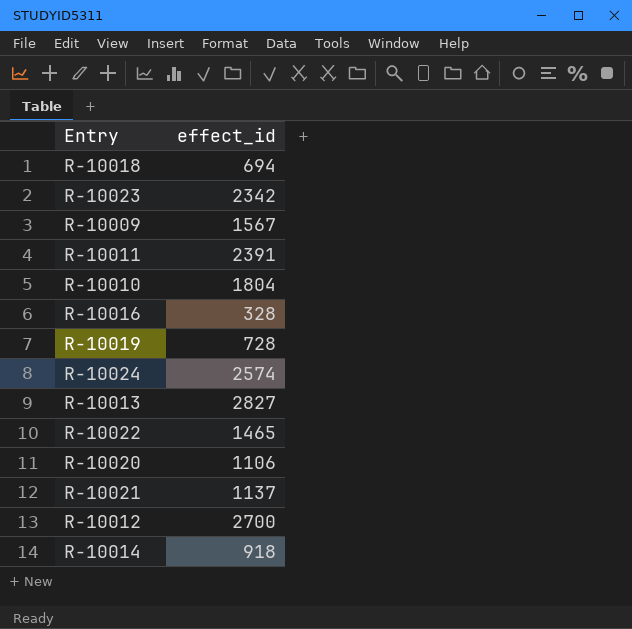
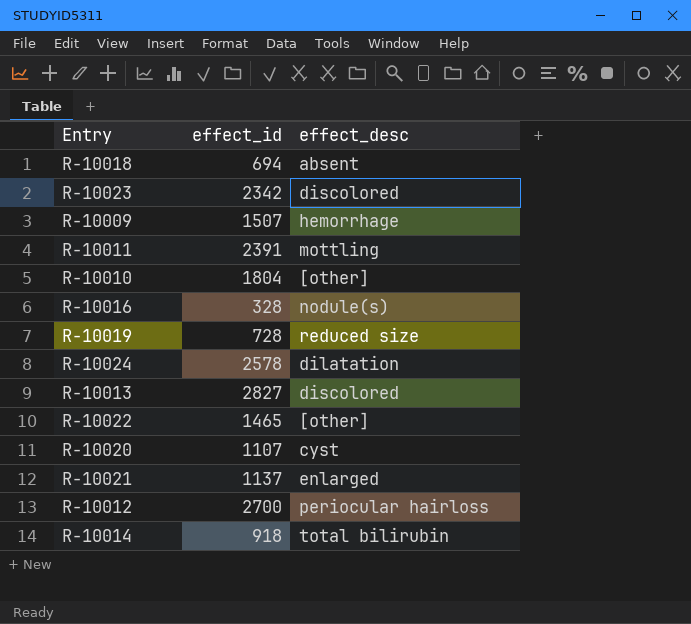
column effect_desc | position: none -> 3
R-10009 | effect_id: 1567 -> 1507
R-10024 | effect_id: 2574 -> 2578
R-10020 | effect_id: 1106 -> 1107

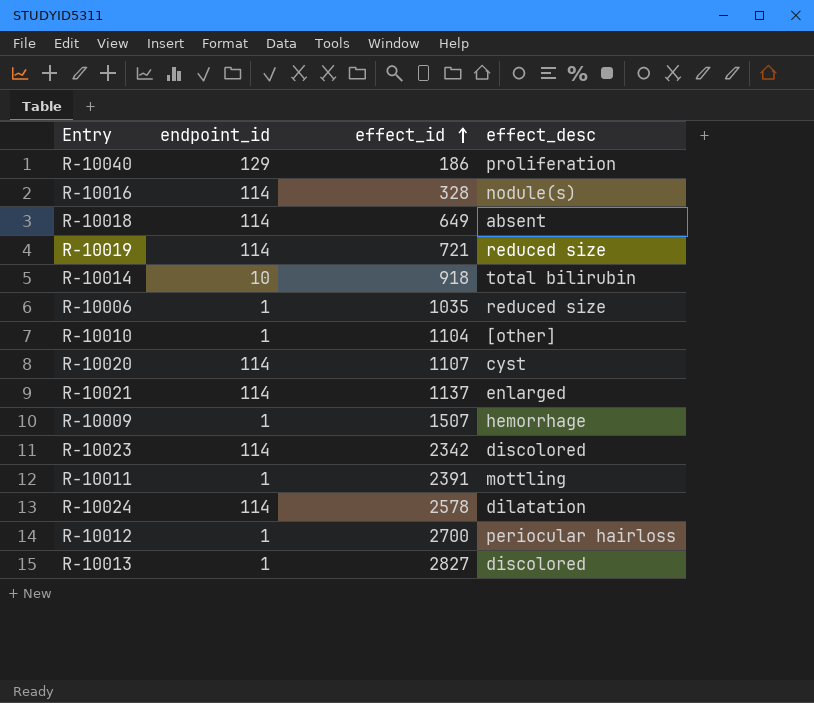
row order: none -> effect_id ascending
column endpoint_id | position: none -> 2
row R-10022: 1465 | [other] -> none
row R-10040: none -> 129 | 186 | proliferation
R-10018 | effect_id: 694 -> 649
R-10019 | effect_id: 728 -> 721
row R-10006: none -> 1 | 1035 | reduced size
R-10010 | effect_id: 1804 -> 1104

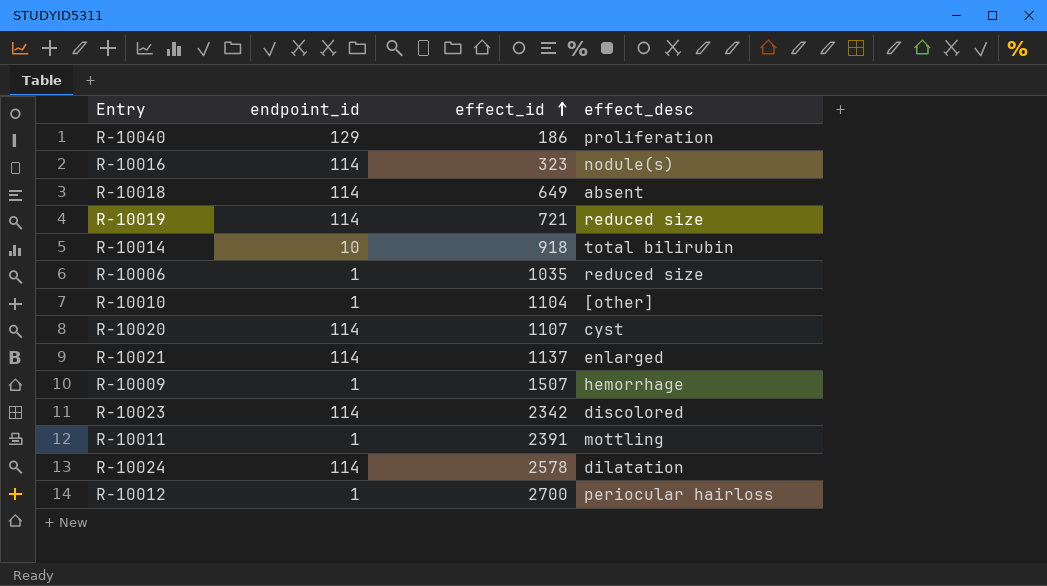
row R-10013: 1 | 2827 | discolored -> none
R-10016 | effect_id: 328 -> 323

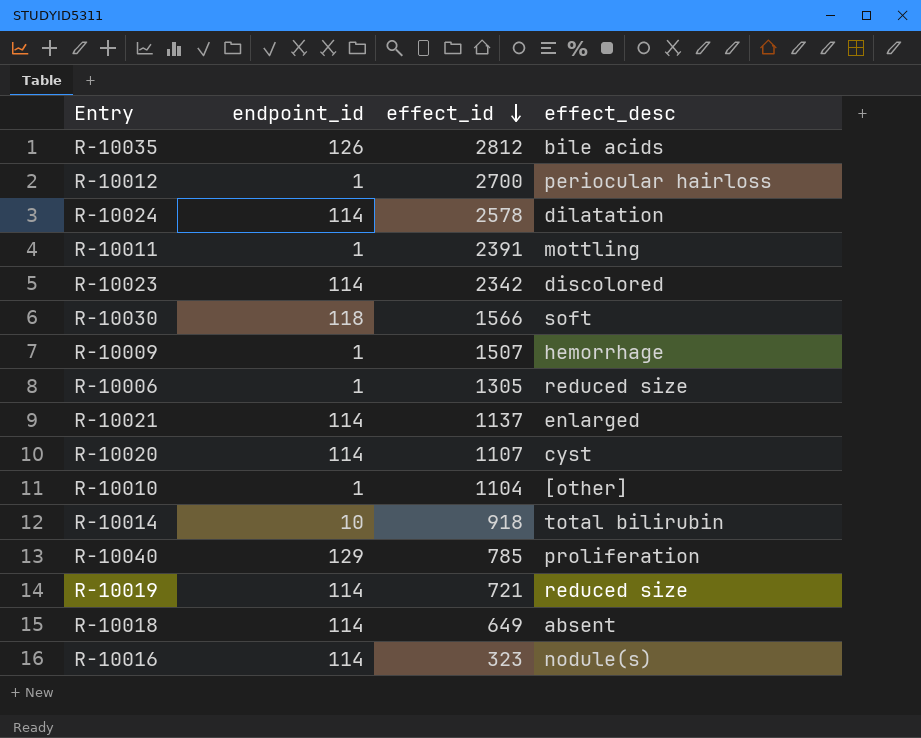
row order: effect_id ascending -> effect_id descending
row R-10035: none -> 126 | 2812 | bile acids
row R-10030: none -> 118 | 1566 | soft
R-10006 | effect_id: 1035 -> 1305
R-10040 | effect_id: 186 -> 785

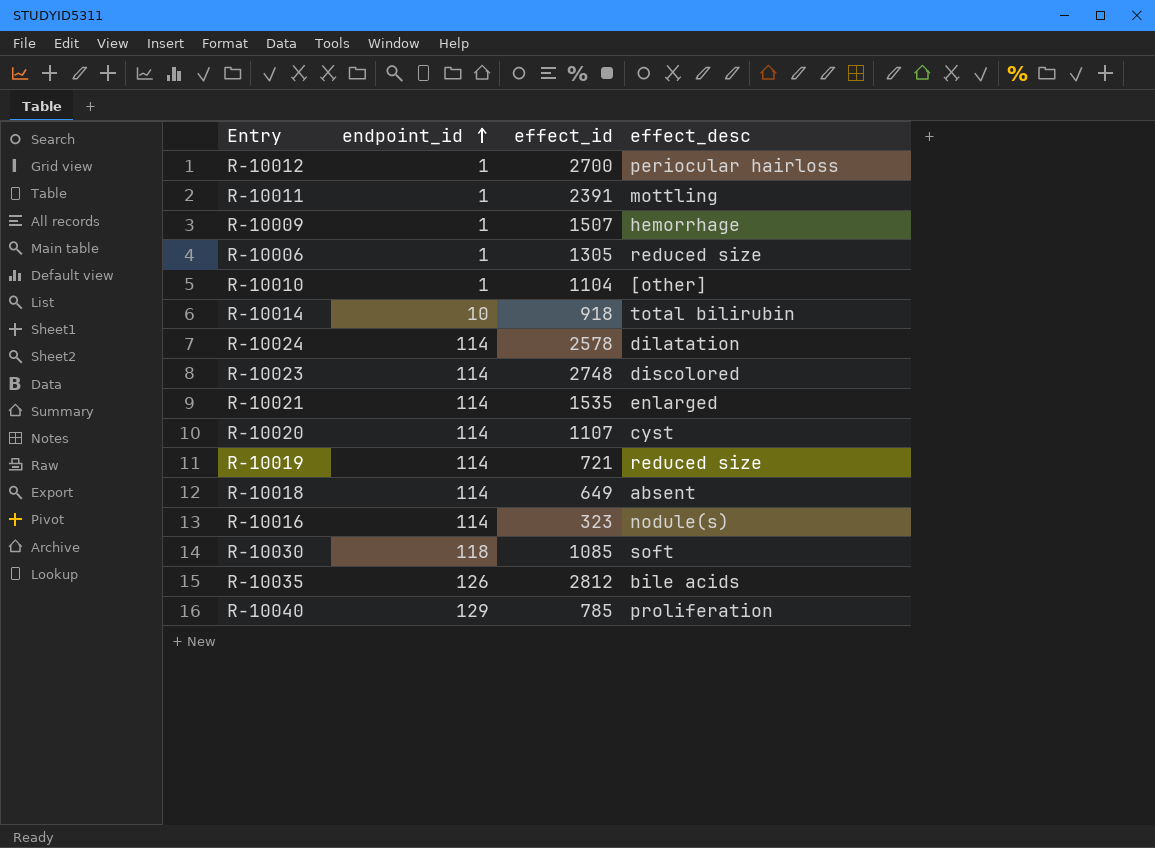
row order: effect_id descending -> endpoint_id ascending
R-10023 | effect_id: 2342 -> 2748
R-10021 | effect_id: 1137 -> 1535
R-10030 | effect_id: 1566 -> 1085

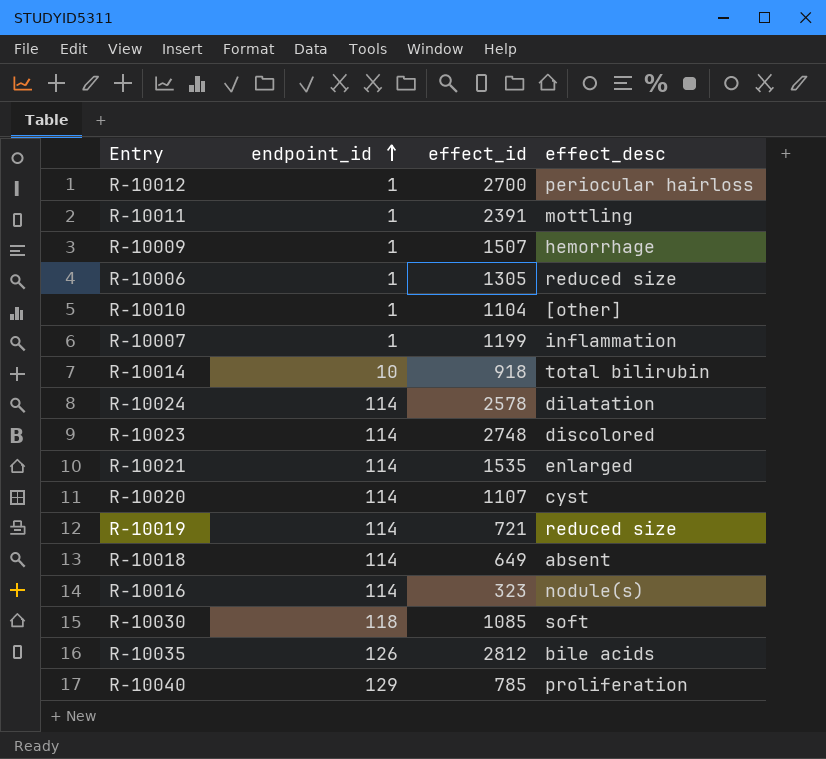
row R-10007: none -> 1 | 1199 | inflammation

